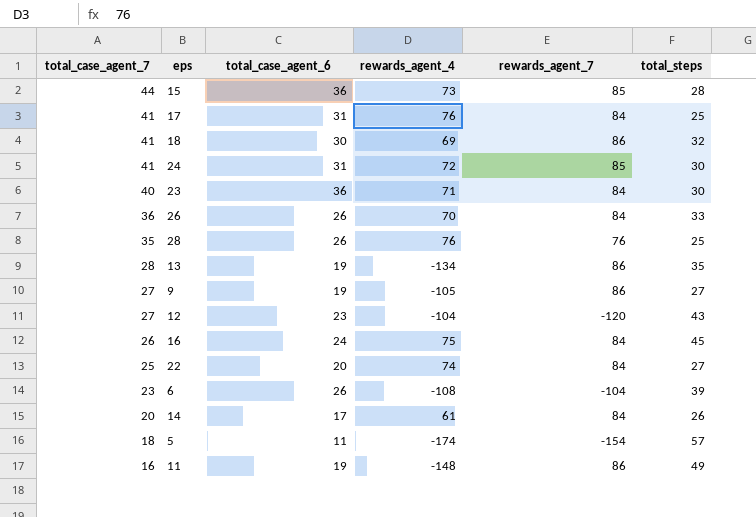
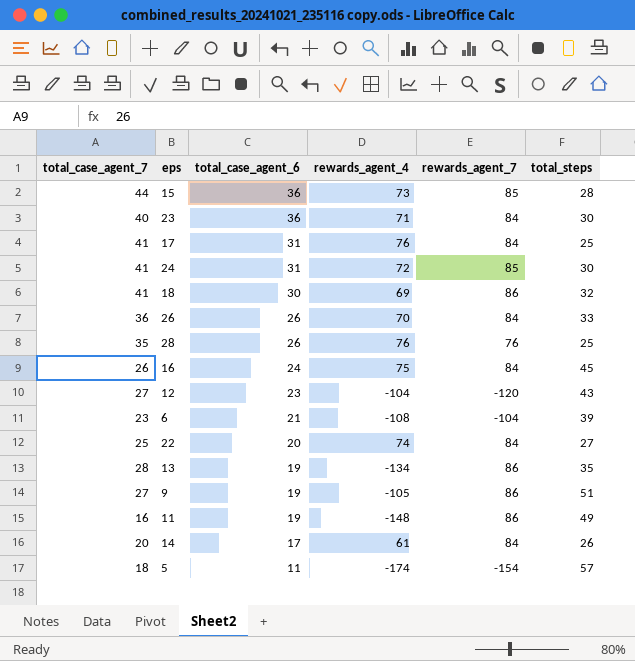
row order: total_case_agent_7 descending -> total_case_agent_6 descending
6 | total_case_agent_6: 26 -> 21
9 | total_steps: 27 -> 51

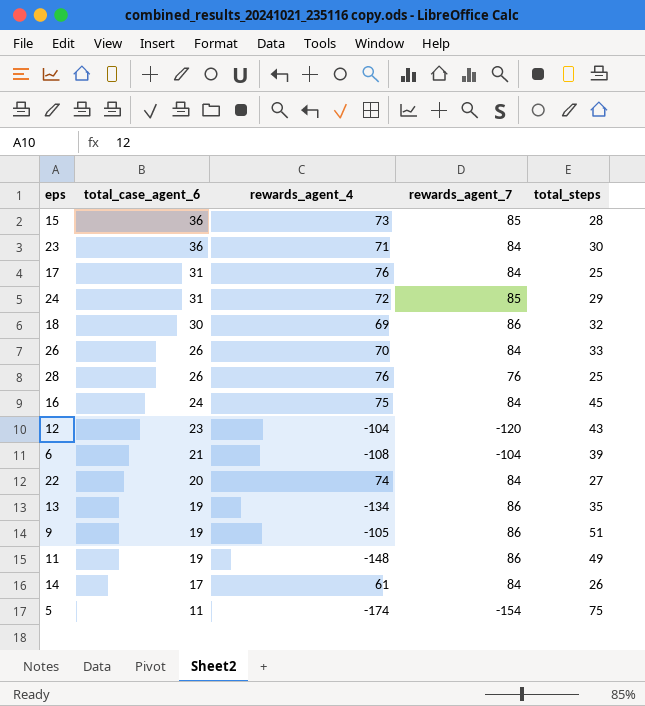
column total_case_agent_7 | position: 1 -> none
24 | total_steps: 30 -> 29
5 | total_steps: 57 -> 75

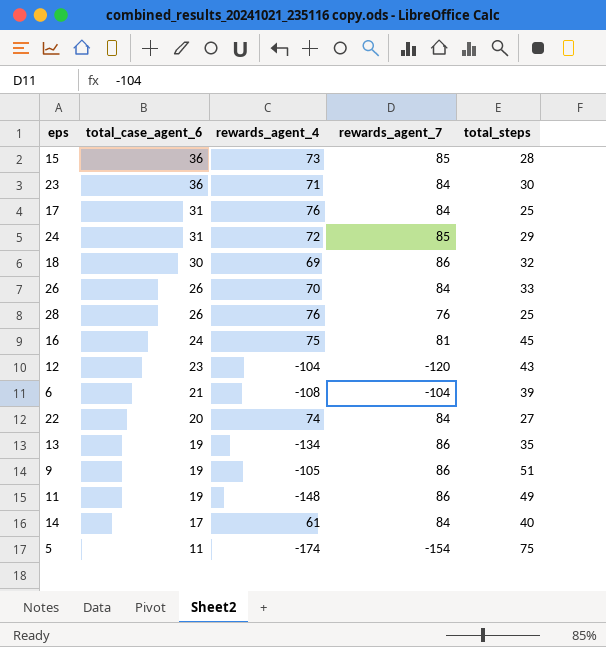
16 | rewards_agent_7: 84 -> 81
14 | total_steps: 26 -> 40

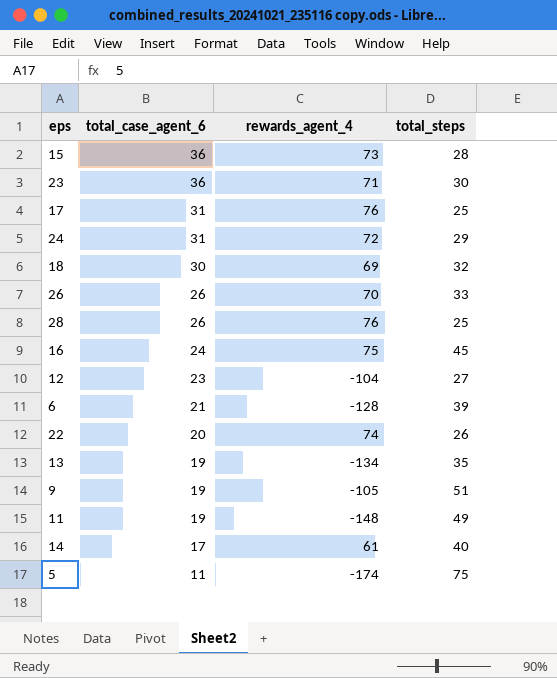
column rewards_agent_7 | position: 4 -> none
12 | total_steps: 43 -> 27
6 | rewards_agent_4: -108 -> -128
22 | total_steps: 27 -> 26

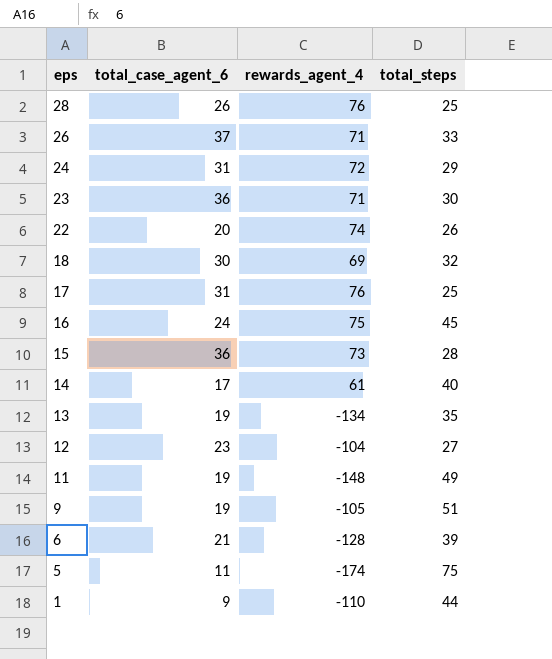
row order: total_case_agent_6 descending -> eps descending
26 | total_case_agent_6: 26 -> 37
26 | rewards_agent_4: 70 -> 71
row 1: none -> 9 | -110 | 44

